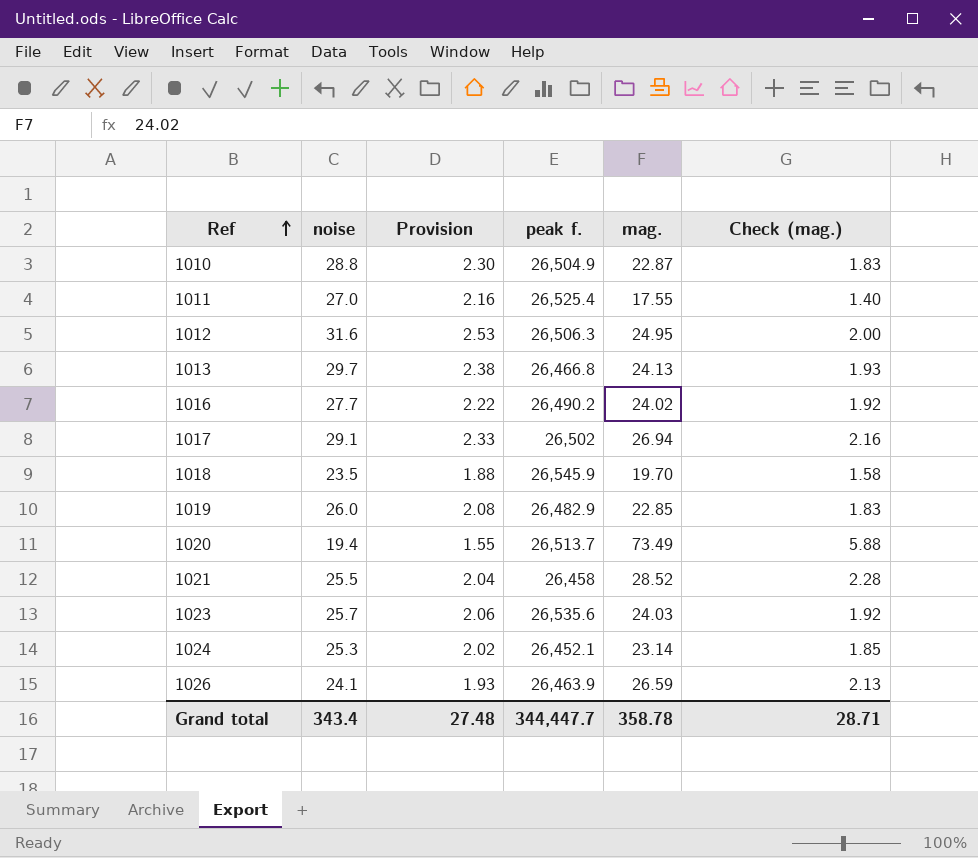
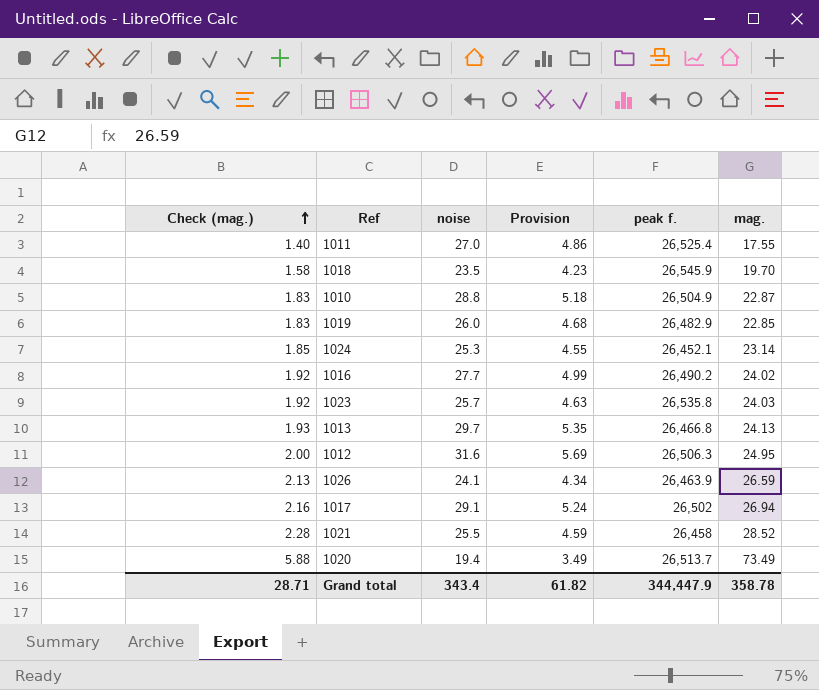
row order: Ref ascending -> Check (mag.) ascending
column Check (mag.) | position: 6 -> 1
column Provision | formula: [noise] * 0.08 -> [noise] * 0.18
1023 | peak f.: 26,535.6 -> 26,535.8
Grand total | Provision: 27.48 -> 61.82
Grand total | peak f.: 344,447.7 -> 344,447.9

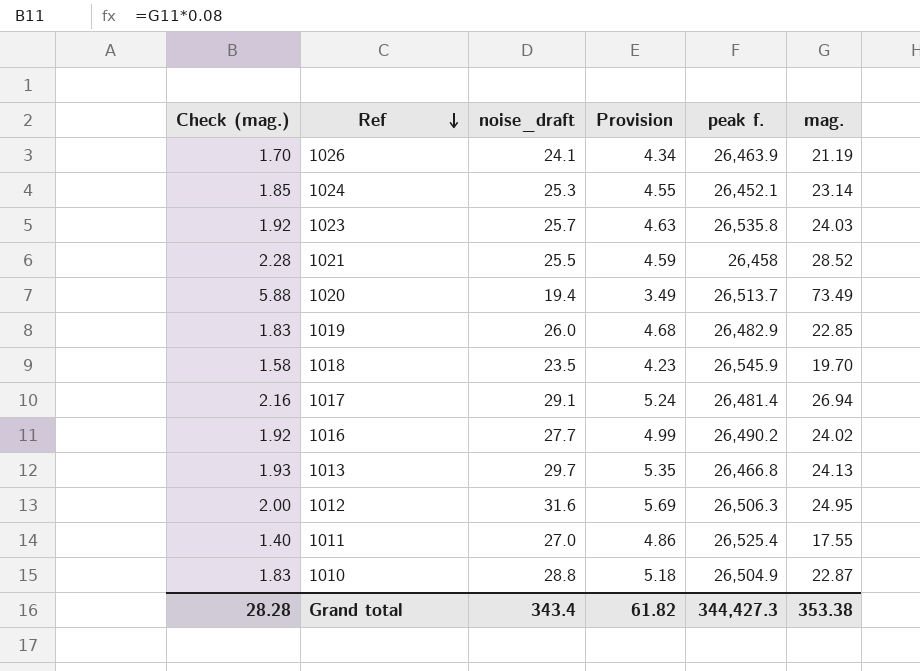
row order: Check (mag.) ascending -> Ref descending
column name: noise -> noise_draft
1026 | Check (mag.): 2.13 -> 1.70
1026 | mag.: 26.59 -> 21.19
1017 | peak f.: 26,502 -> 26,481.4
Grand total | Check (mag.): 28.71 -> 28.28
Grand total | peak f.: 344,447.9 -> 344,427.3
Grand total | mag.: 358.78 -> 353.38

